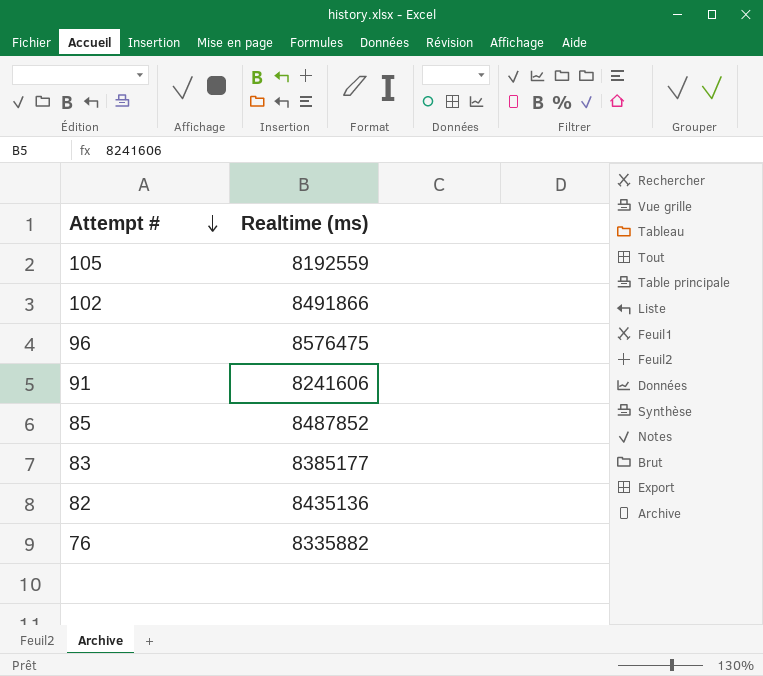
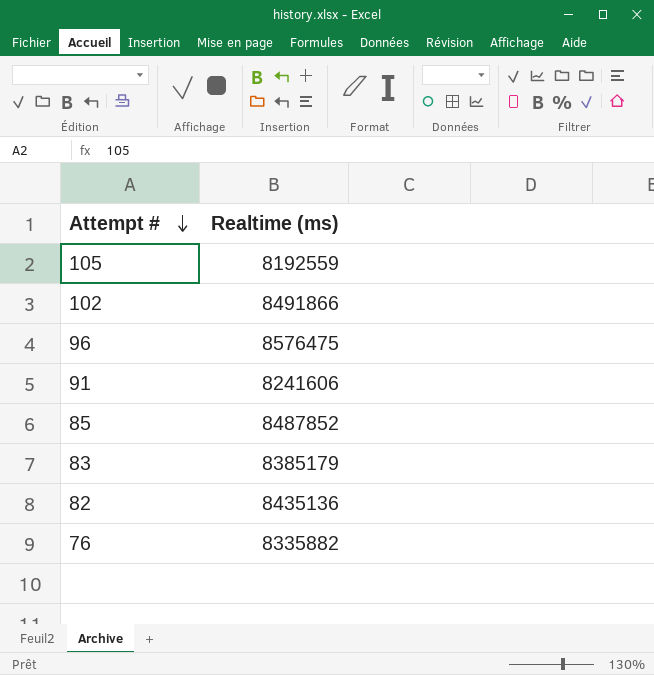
83 | Realtime (ms): 8385177 -> 8385179

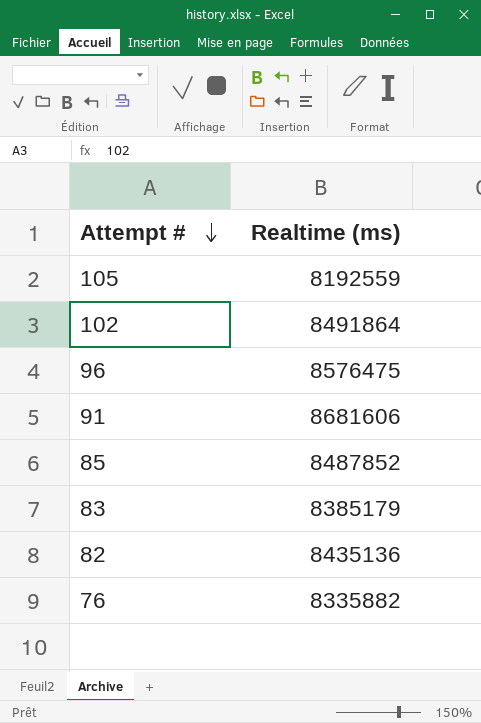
102 | Realtime (ms): 8491866 -> 8491864
91 | Realtime (ms): 8241606 -> 8681606

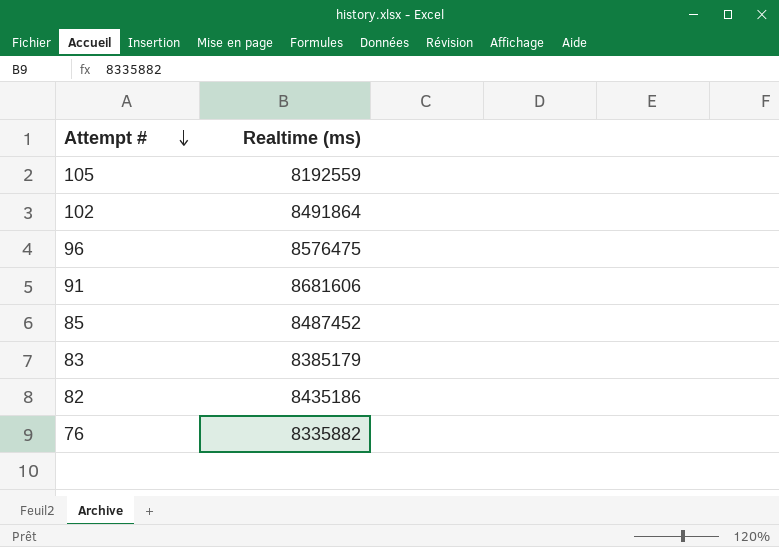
85 | Realtime (ms): 8487852 -> 8487452
82 | Realtime (ms): 8435136 -> 8435186

